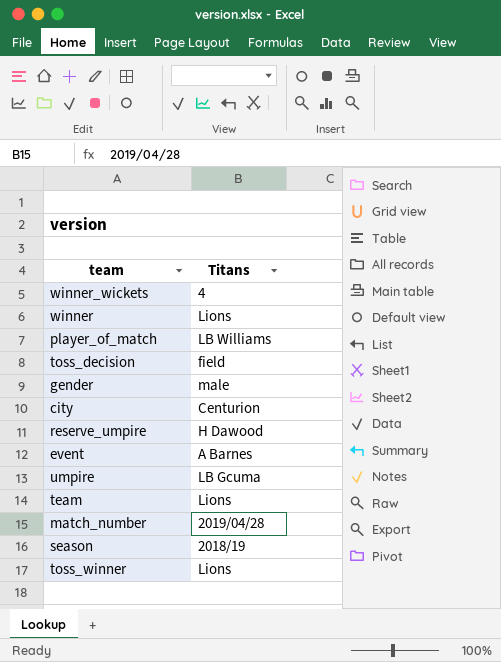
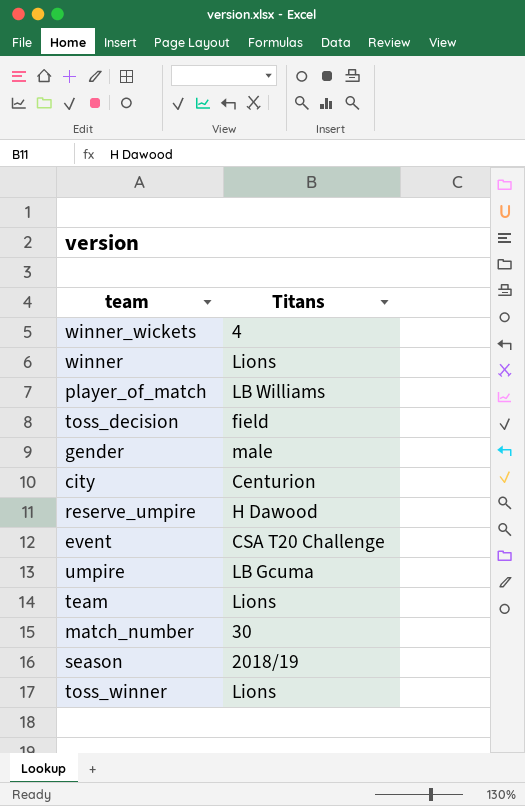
event | Titans: A Barnes -> CSA T20 Challenge
match_number | Titans: 2019/04/28 -> 30

